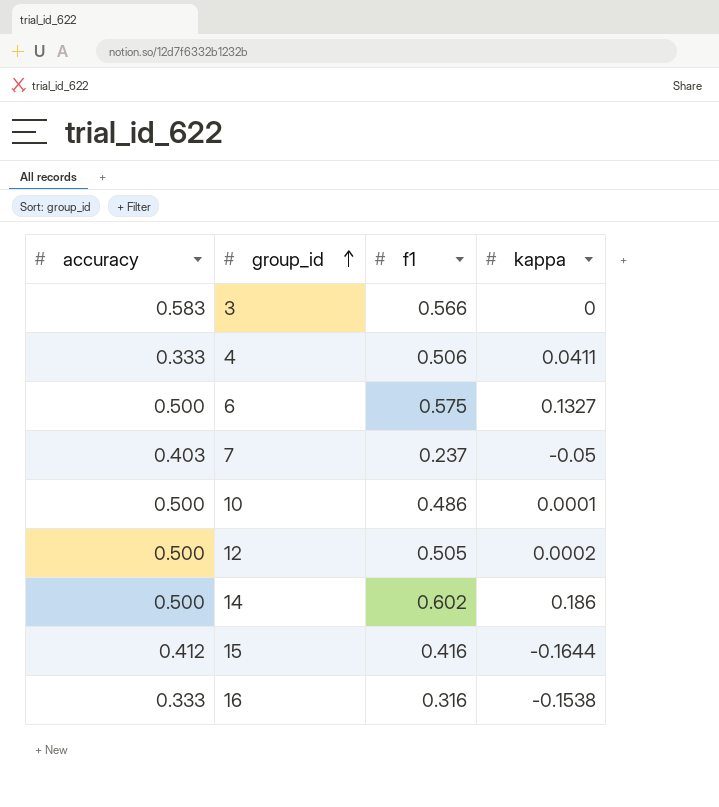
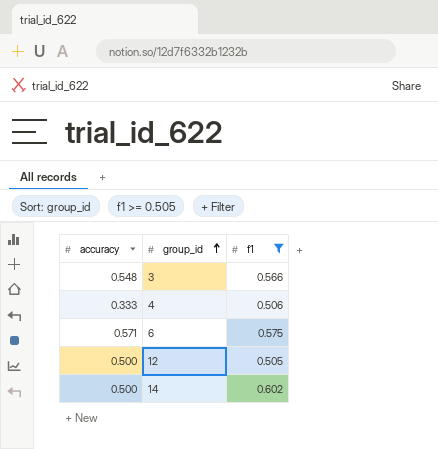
filter: none -> f1 >= 0.505
column kappa | position: 4 -> none
3 | accuracy: 0.583 -> 0.548
6 | accuracy: 0.500 -> 0.571

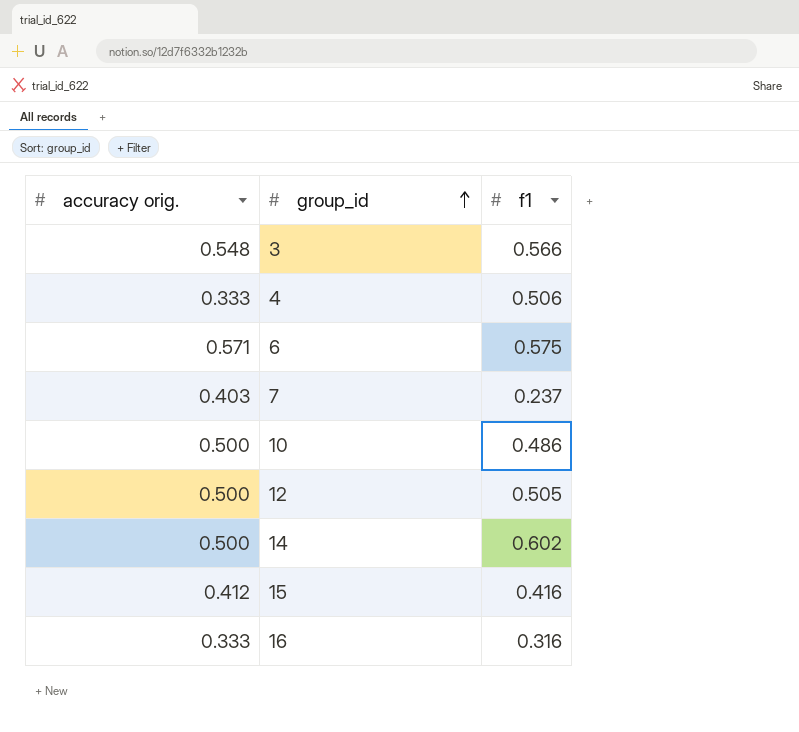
filter: f1 >= 0.505 -> none
column name: accuracy -> accuracy orig.

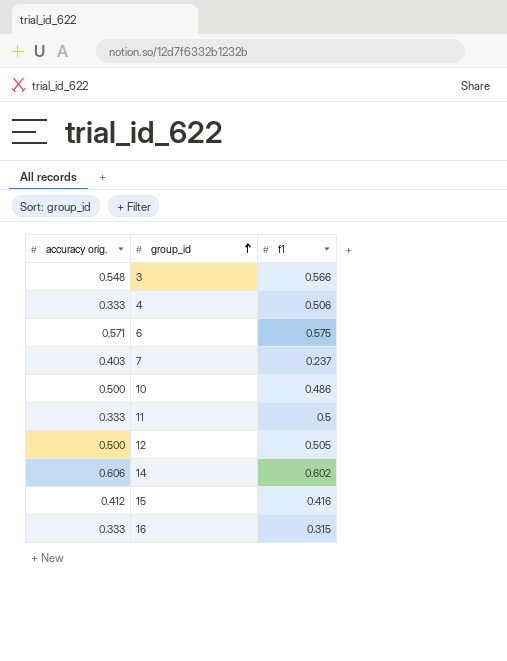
row 11: none -> 0.333 | 0.5
14 | accuracy orig.: 0.500 -> 0.606
16 | f1: 0.316 -> 0.315

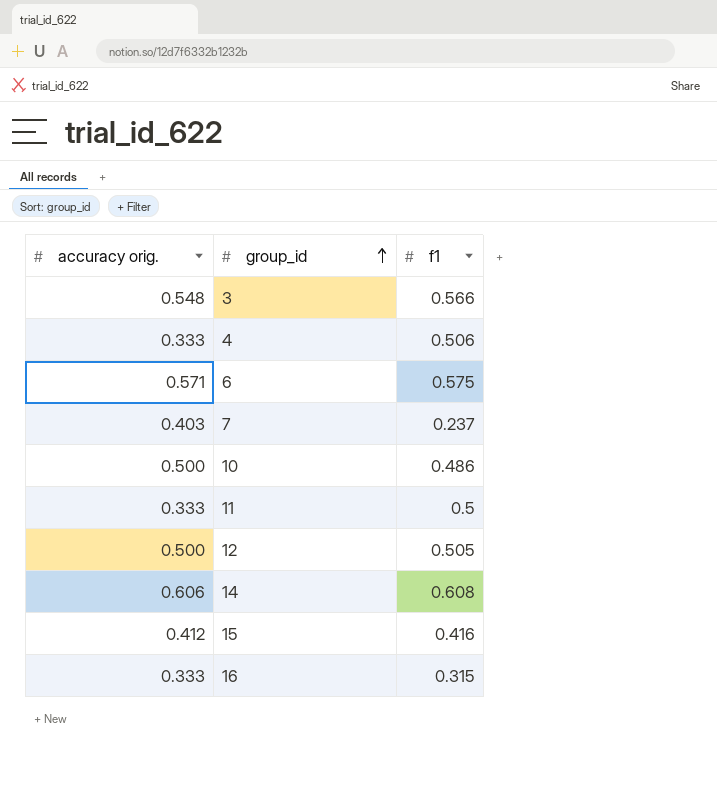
14 | f1: 0.602 -> 0.608

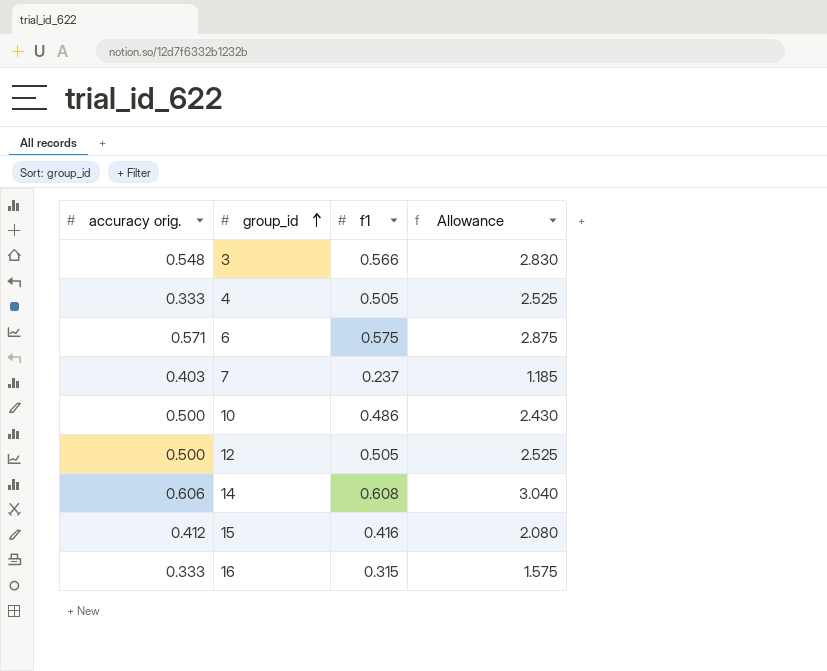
column Allowance | formula: none -> [f1] * 5
row 11: 0.333 | 0.5 -> none
4 | f1: 0.506 -> 0.505

